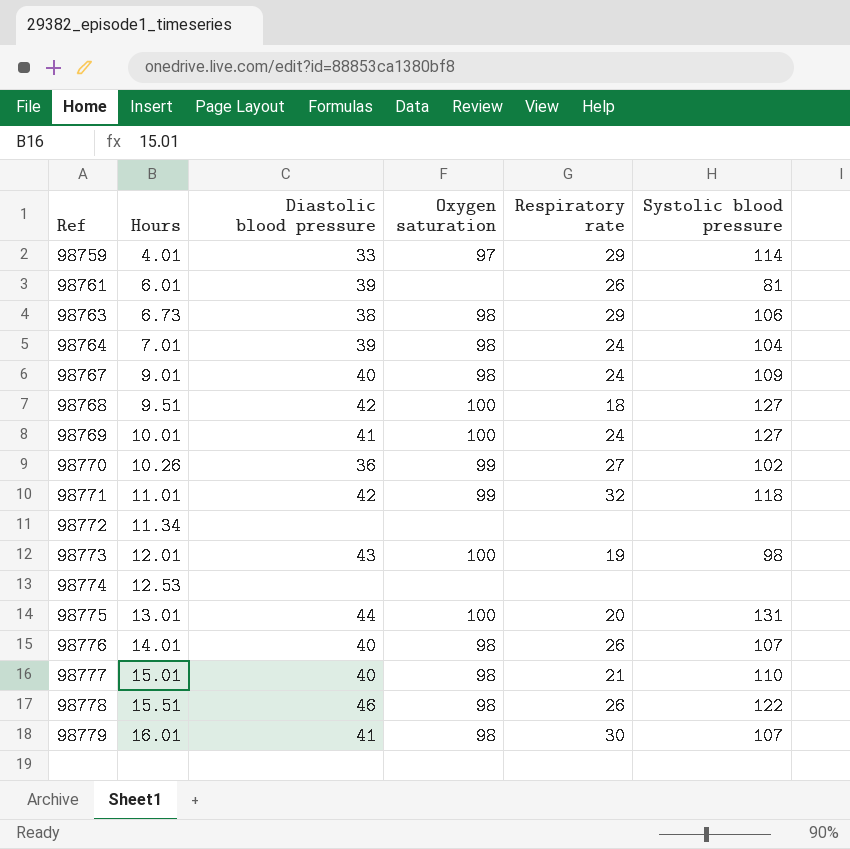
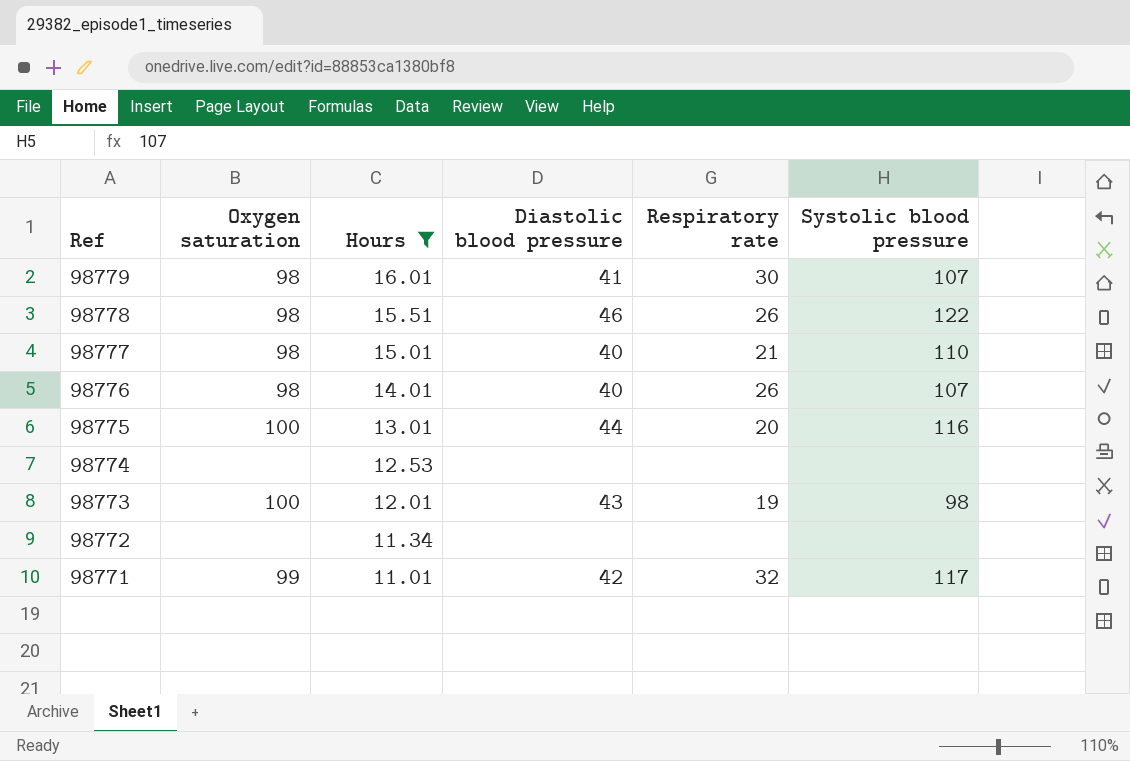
filter: none -> Hours >= 11.01
row order: Ref ascending -> Ref descending
column Oxygen saturation | position: 4 -> 2
98775 | Systolic blood pressure: 131 -> 116
98771 | Systolic blood pressure: 118 -> 117

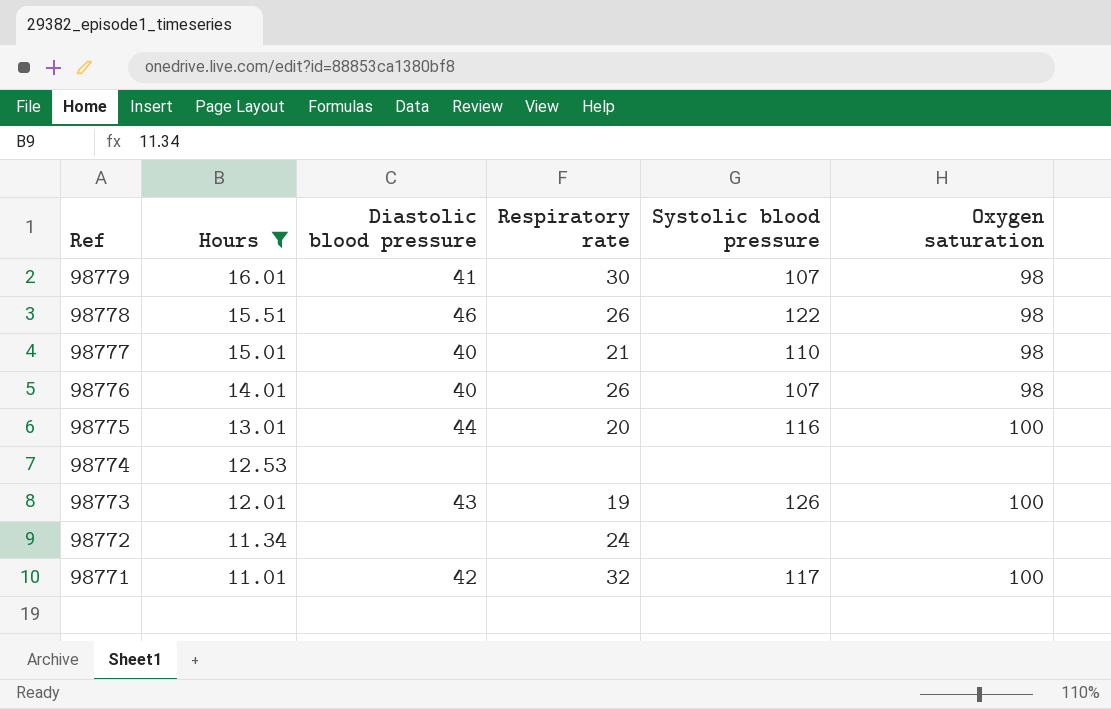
column Oxygen saturation | position: 2 -> 6
98773 | Systolic blood pressure: 98 -> 126
98772 | Respiratory rate: none -> 24
98771 | Oxygen saturation: 99 -> 100

